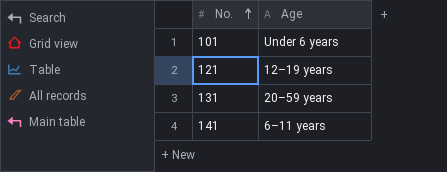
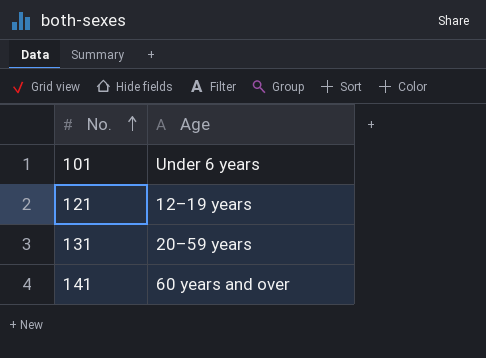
141 | Age: 6–11 years -> 60 years and over

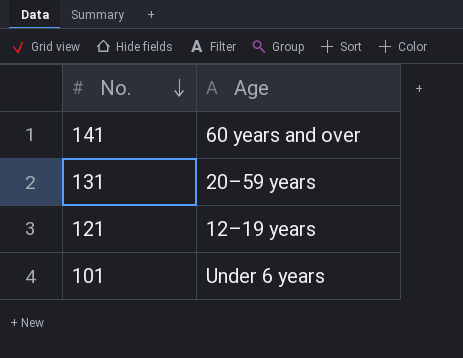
row order: No. ascending -> No. descending

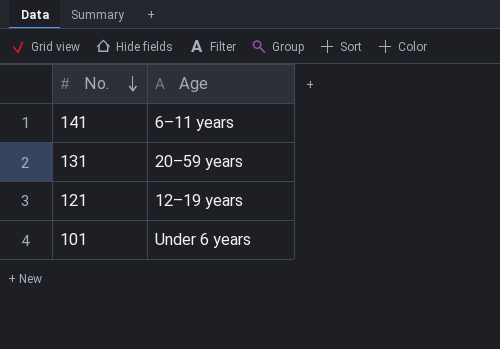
141 | Age: 60 years and over -> 6–11 years

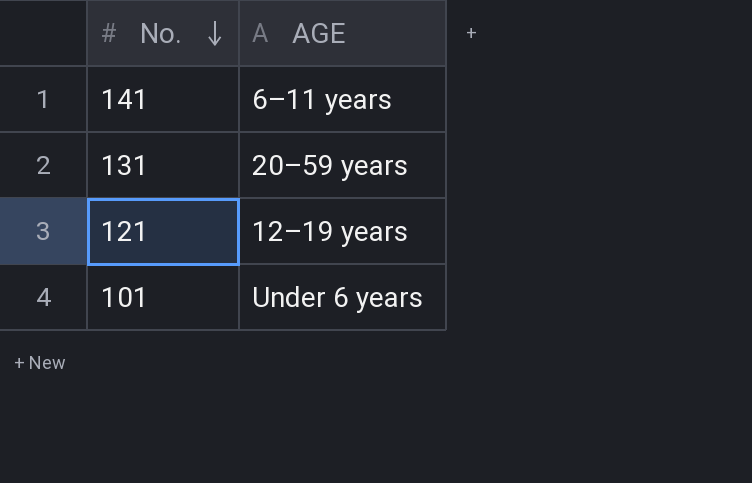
column name: Age -> AGE

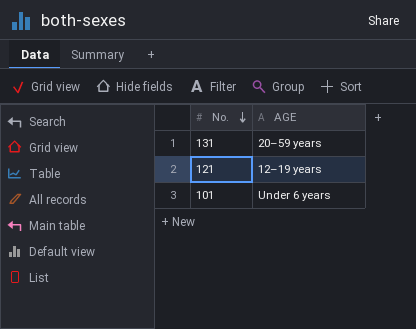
row 141: 6–11 years -> none

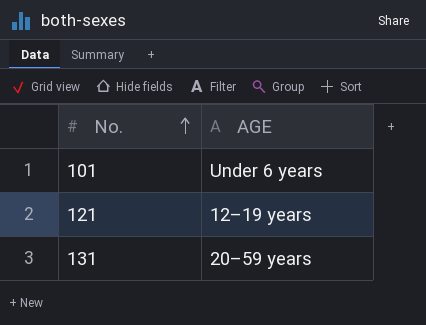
row order: No. descending -> No. ascending

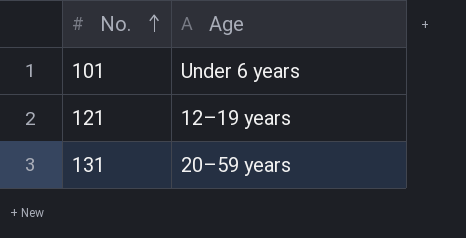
column name: AGE -> Age

